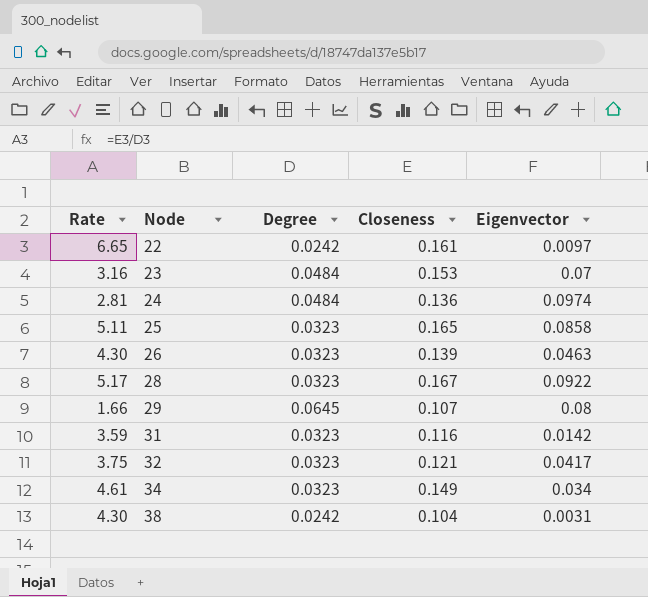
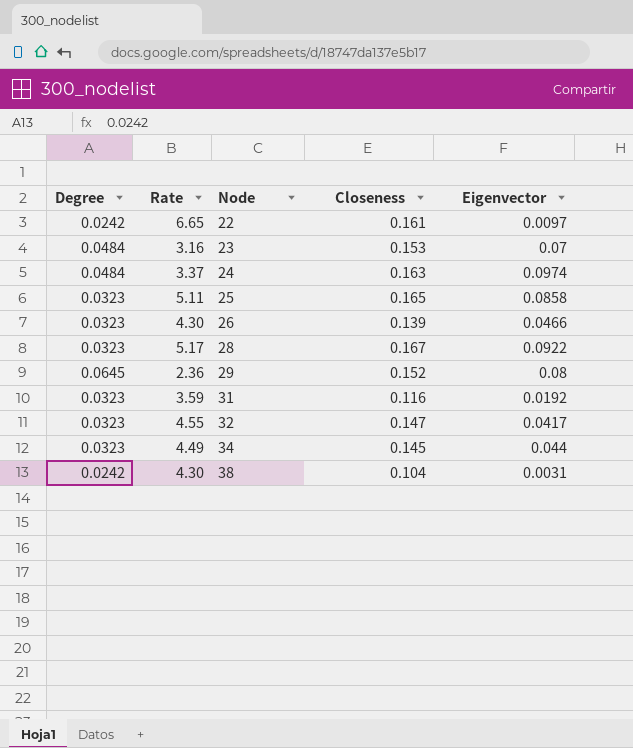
column Degree | position: 3 -> 1
24 | Rate: 2.81 -> 3.37
24 | Closeness: 0.136 -> 0.163
26 | Eigenvector: 0.0463 -> 0.0466
29 | Rate: 1.66 -> 2.36
29 | Closeness: 0.107 -> 0.152
31 | Eigenvector: 0.0142 -> 0.0192
32 | Rate: 3.75 -> 4.55
32 | Closeness: 0.121 -> 0.147
34 | Rate: 4.61 -> 4.49
34 | Closeness: 0.149 -> 0.145
34 | Eigenvector: 0.034 -> 0.044

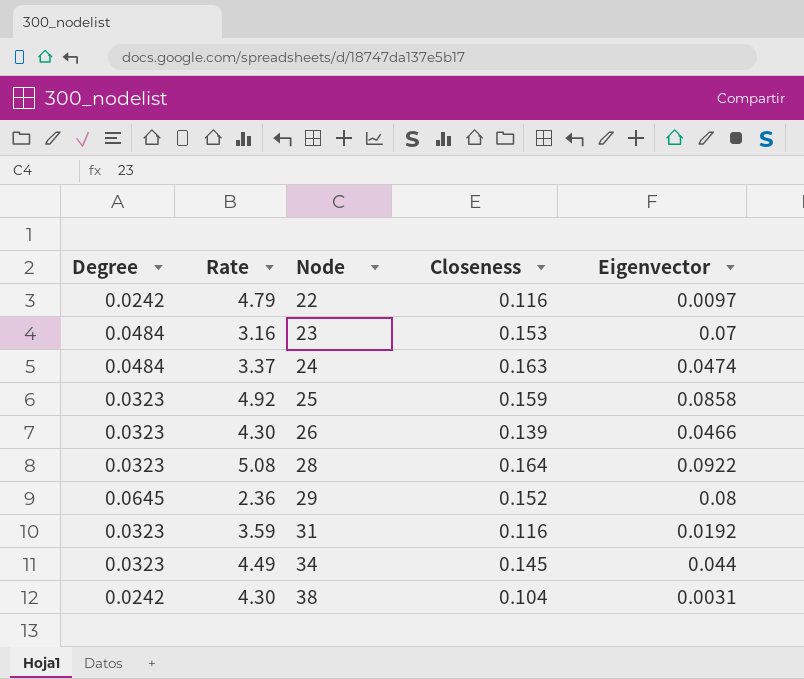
row 32: 0.0323 | 4.55 | 0.147 | 0.0417 -> none
22 | Rate: 6.65 -> 4.79
22 | Closeness: 0.161 -> 0.116
24 | Eigenvector: 0.0974 -> 0.0474
25 | Rate: 5.11 -> 4.92
25 | Closeness: 0.165 -> 0.159
28 | Rate: 5.17 -> 5.08
28 | Closeness: 0.167 -> 0.164

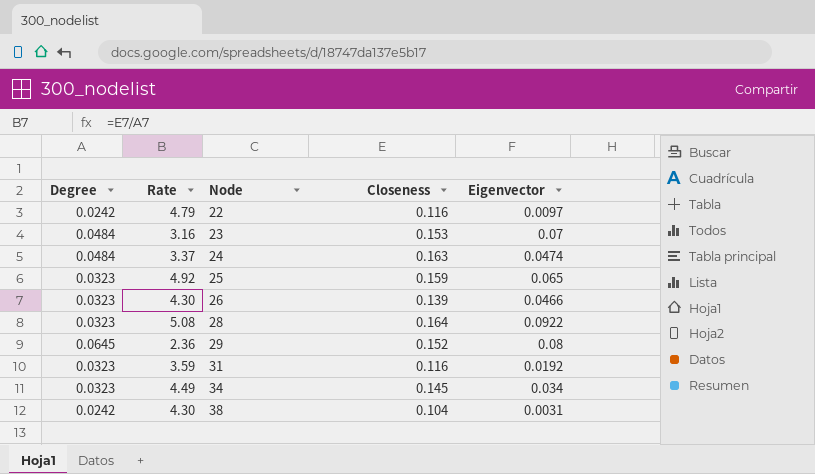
25 | Eigenvector: 0.0858 -> 0.065
34 | Eigenvector: 0.044 -> 0.034

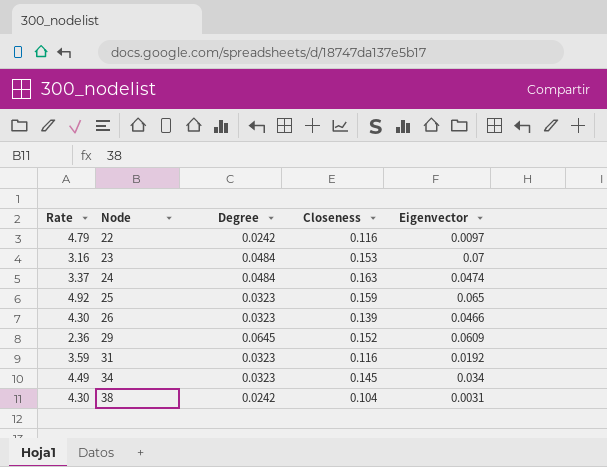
column Degree | position: 1 -> 3
row 28: 0.0323 | 5.08 | 0.164 | 0.0922 -> none
29 | Eigenvector: 0.08 -> 0.0609

